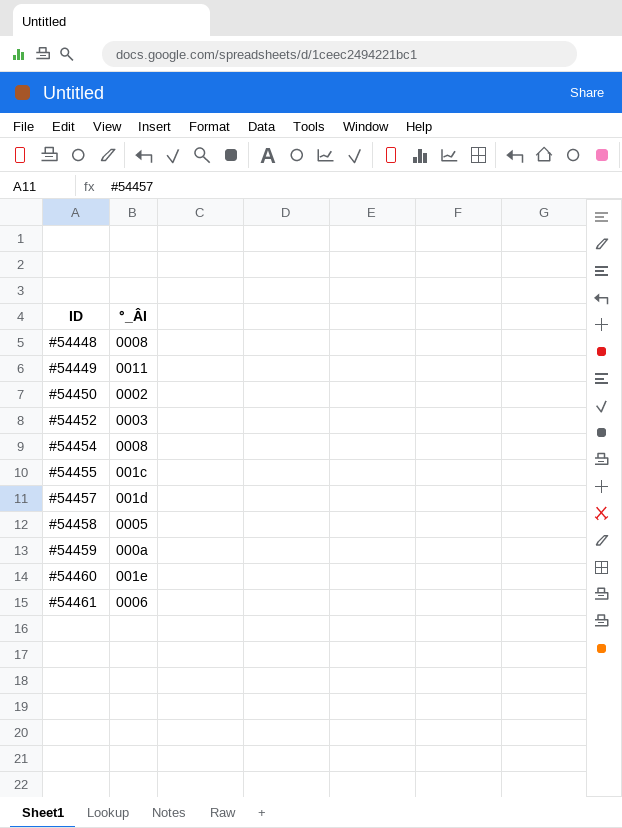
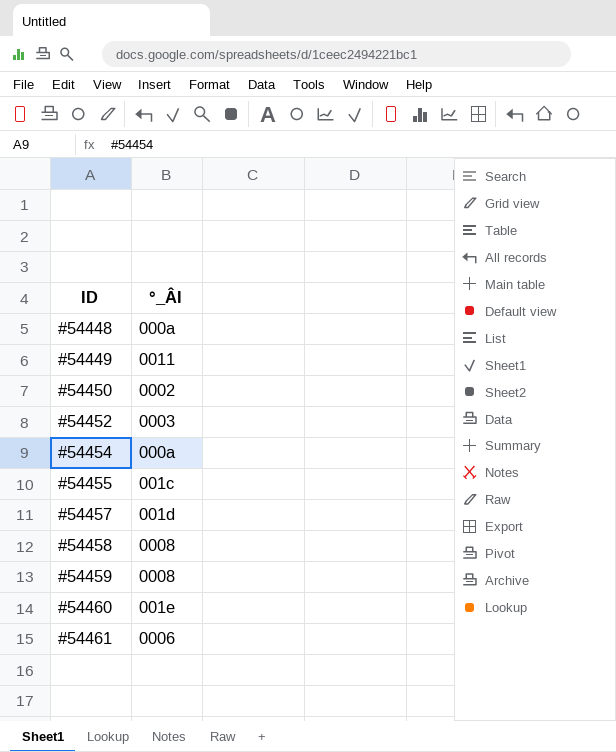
#54448 | °_ÂI: 0008 -> 000a
#54454 | °_ÂI: 0008 -> 000a
#54458 | °_ÂI: 0005 -> 0008
#54459 | °_ÂI: 000a -> 0008

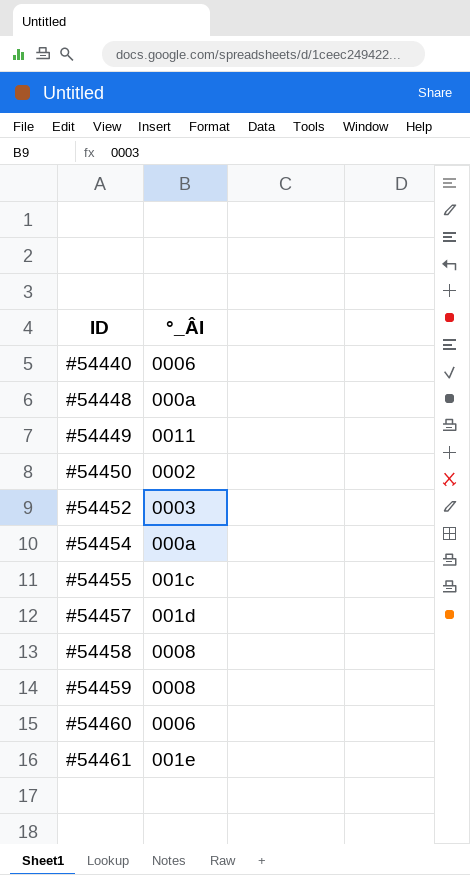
row #54440: none -> 0006
#54460 | °_ÂI: 001e -> 0006
#54461 | °_ÂI: 0006 -> 001e

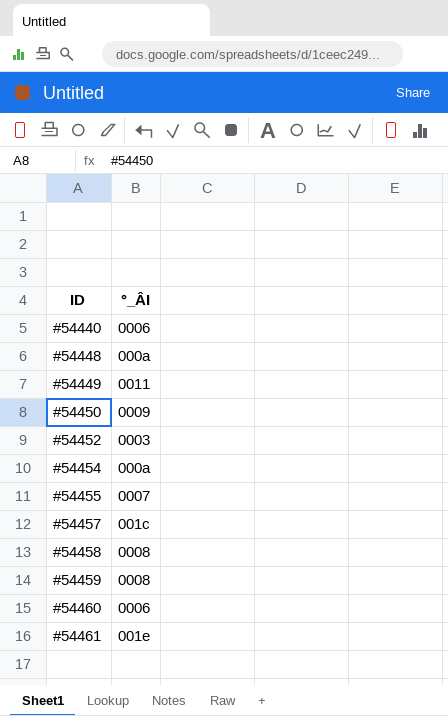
#54450 | °_ÂI: 0002 -> 0009
#54455 | °_ÂI: 001c -> 0007
#54457 | °_ÂI: 001d -> 001c

